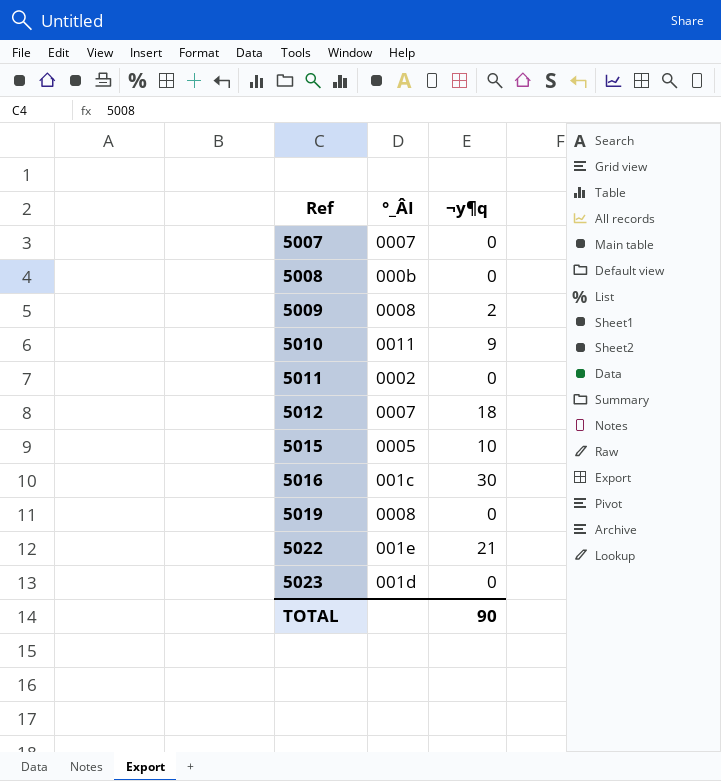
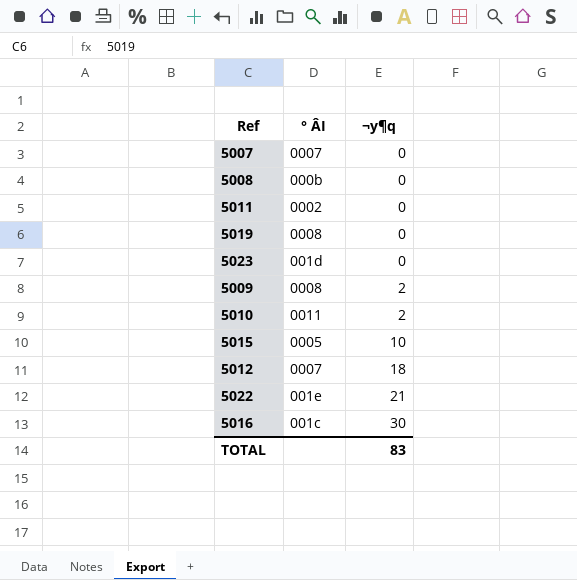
row order: Ref ascending -> ¬y¶q ascending
column name: °_ÂI -> ° ÂI
5010 | ¬y¶q: 9 -> 2
TOTAL | ¬y¶q: 90 -> 83

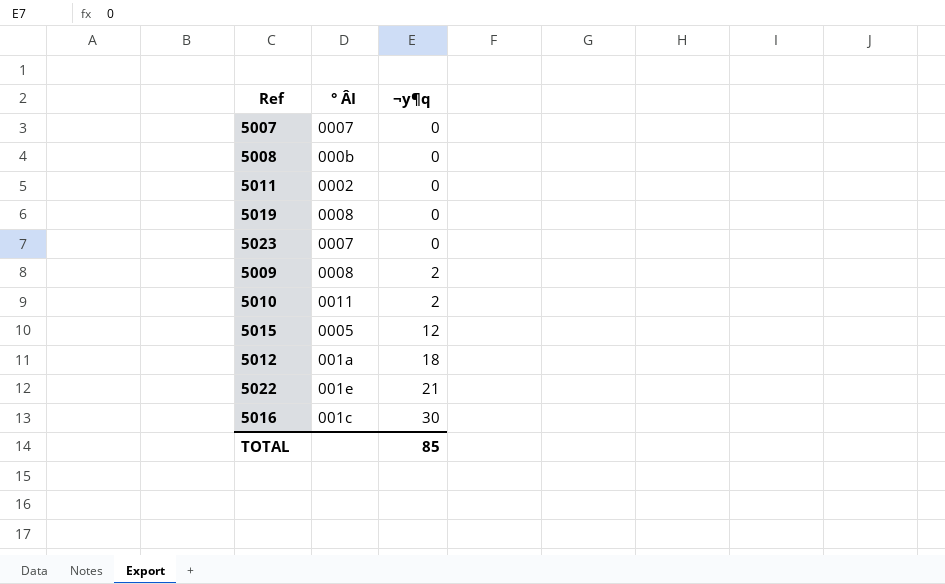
5023 | ° ÂI: 001d -> 0007
5015 | ¬y¶q: 10 -> 12
5012 | ° ÂI: 0007 -> 001a
TOTAL | ¬y¶q: 83 -> 85

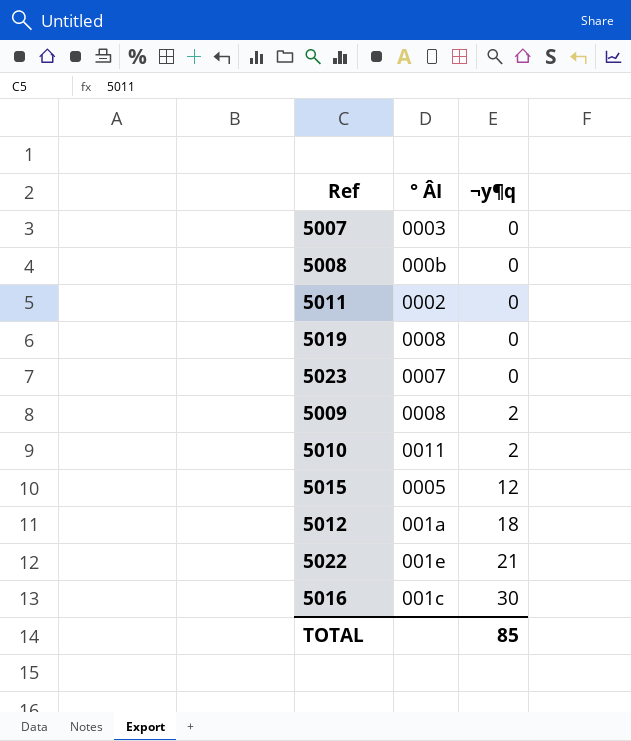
5007 | ° ÂI: 0007 -> 0003

